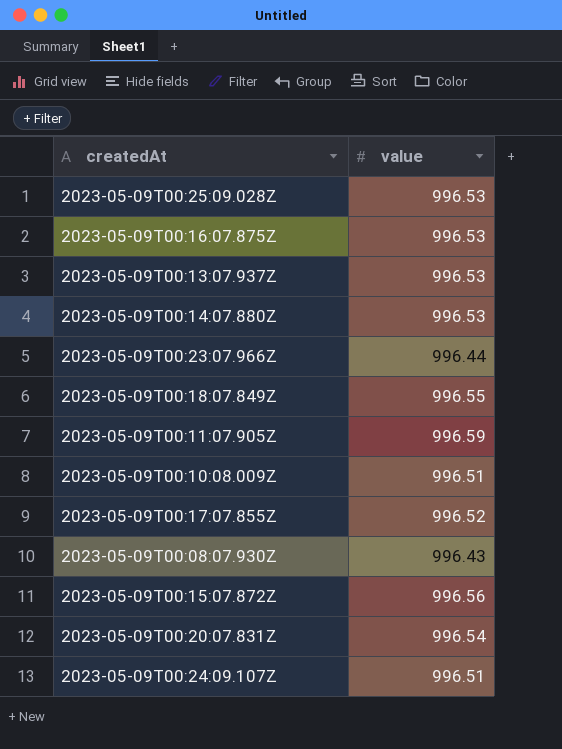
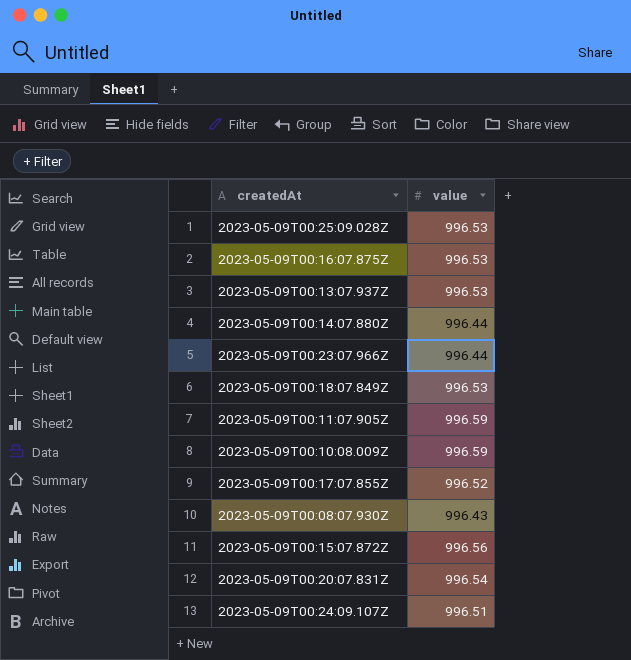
2023-05-09T00:14:07.880Z | value: 996.53 -> 996.44
2023-05-09T00:18:07.849Z | value: 996.55 -> 996.53
2023-05-09T00:10:08.009Z | value: 996.51 -> 996.59

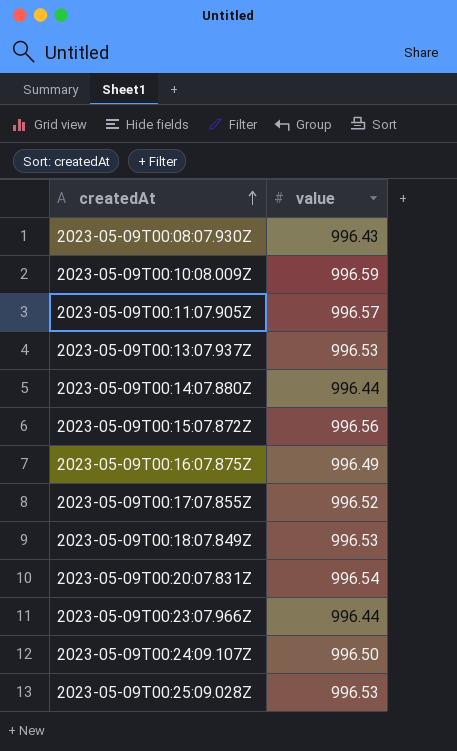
row order: none -> createdAt ascending
2023-05-09T00:11:07.905Z | value: 996.59 -> 996.57
2023-05-09T00:16:07.875Z | value: 996.53 -> 996.49
2023-05-09T00:24:09.107Z | value: 996.51 -> 996.50

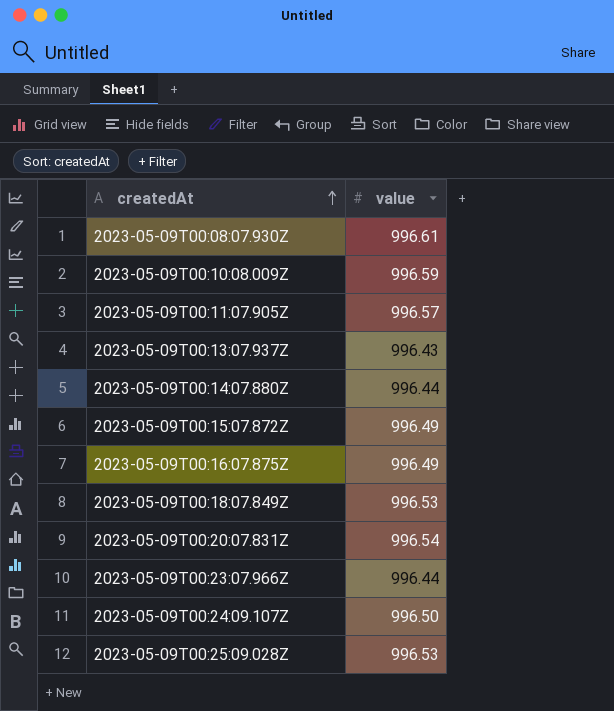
row 2023-05-09T00:17:07.855Z: 996.52 -> none
2023-05-09T00:08:07.930Z | value: 996.43 -> 996.61
2023-05-09T00:13:07.937Z | value: 996.53 -> 996.43
2023-05-09T00:15:07.872Z | value: 996.56 -> 996.49

